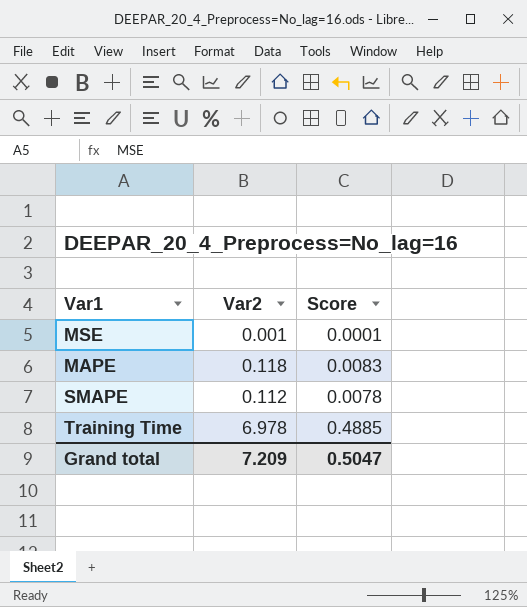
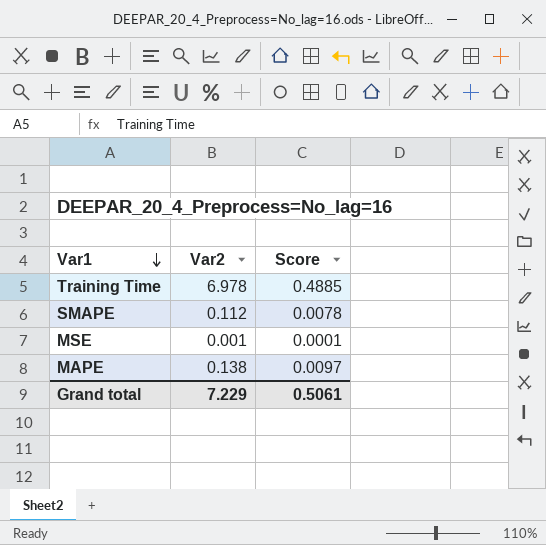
row order: none -> Var1 descending
MAPE | Var2: 0.118 -> 0.138
MAPE | Score: 0.0083 -> 0.0097
Grand total | Var2: 7.209 -> 7.229
Grand total | Score: 0.5047 -> 0.5061

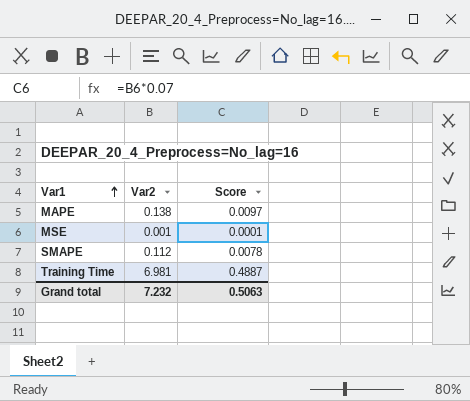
row order: Var1 descending -> Var1 ascending
Training Time | Var2: 6.978 -> 6.981
Training Time | Score: 0.4885 -> 0.4887
Grand total | Var2: 7.229 -> 7.232
Grand total | Score: 0.5061 -> 0.5063

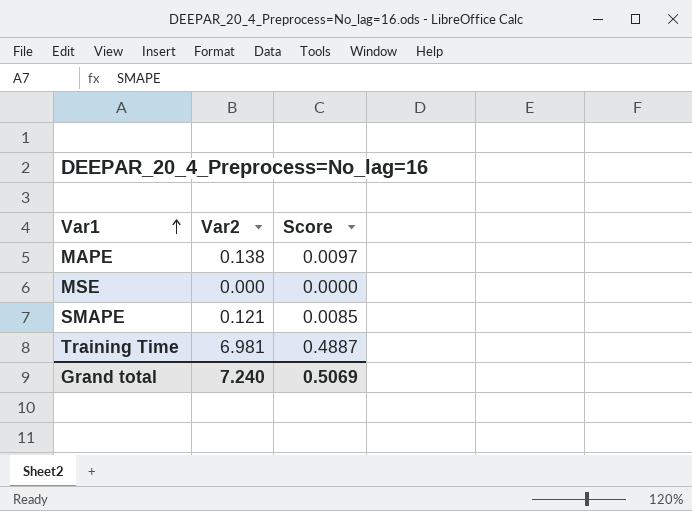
MSE | Var2: 0.001 -> 0.000
MSE | Score: 0.0001 -> 0.0000
SMAPE | Var2: 0.112 -> 0.121
SMAPE | Score: 0.0078 -> 0.0085
Grand total | Var2: 7.232 -> 7.240
Grand total | Score: 0.5063 -> 0.5069

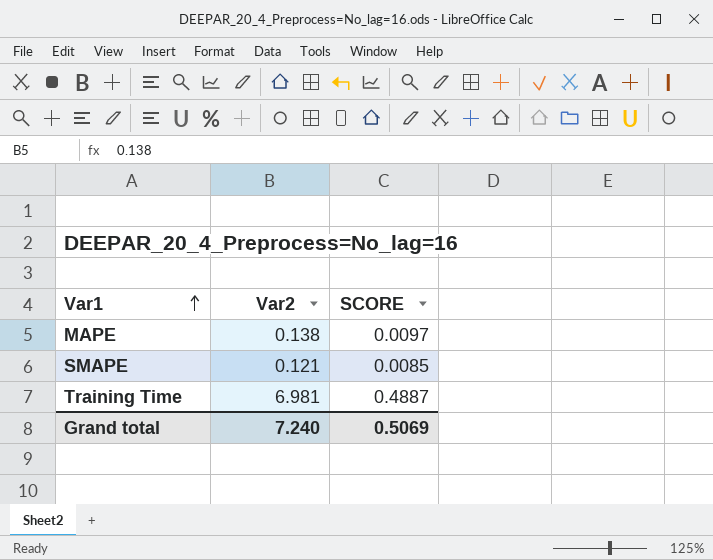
column name: Score -> SCORE
row MSE: 0.000 | 0.0000 -> none

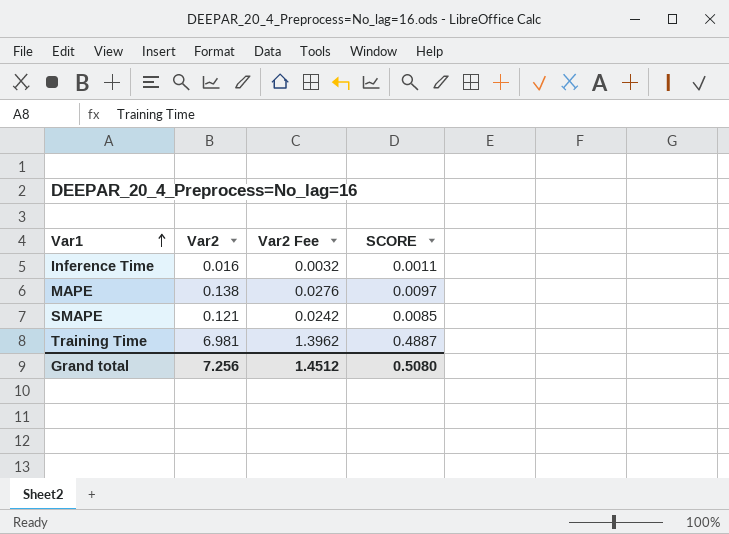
column Var2 Fee | formula: none -> [Var2] * 0.2
row Inference Time: none -> 0.016 | 0.0032 | 0.0011
Grand total | Var2: 7.240 -> 7.256
Grand total | SCORE: 0.5069 -> 0.5080

